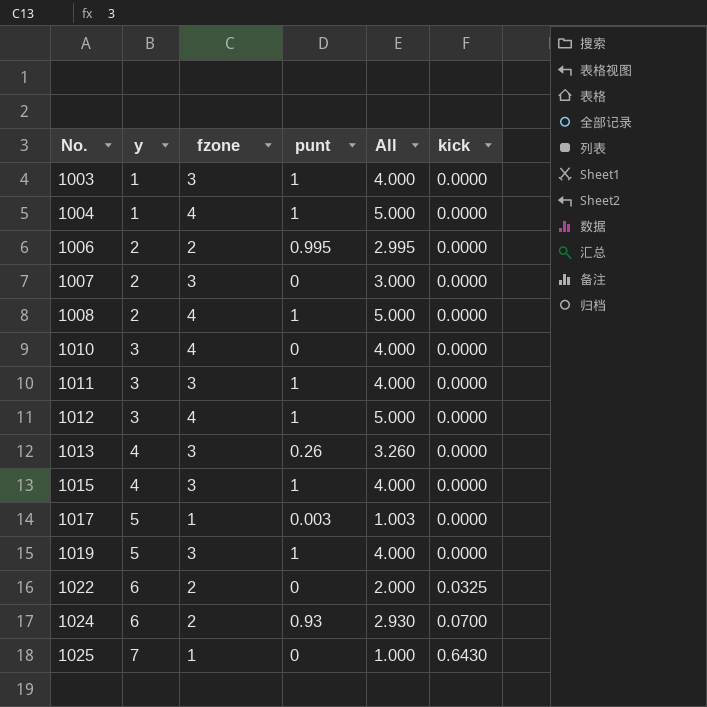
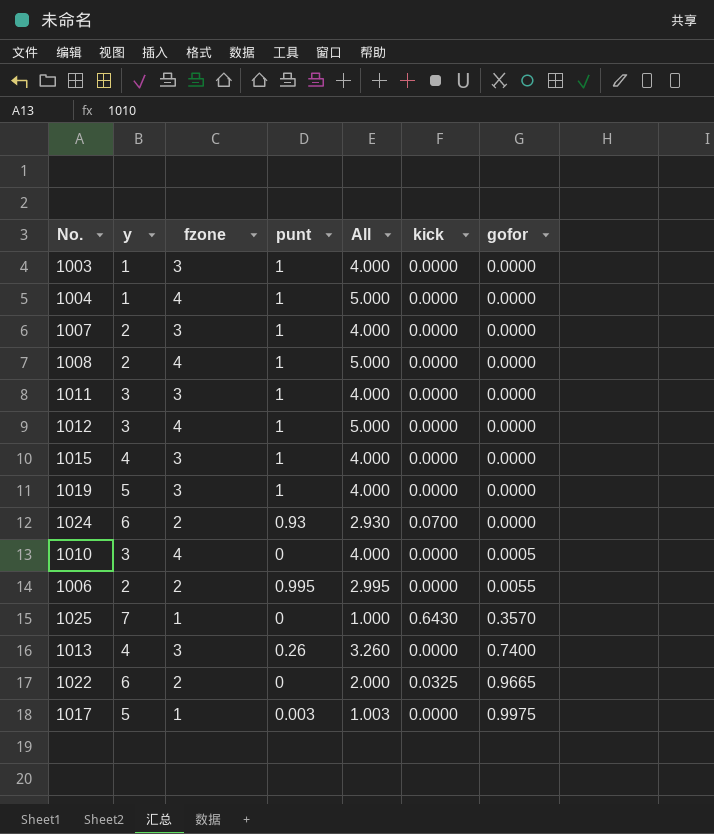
row order: No. ascending -> gofor ascending
column gofor | position: none -> 7
1007 | punt: 0 -> 1
1007 | All: 3.000 -> 4.000

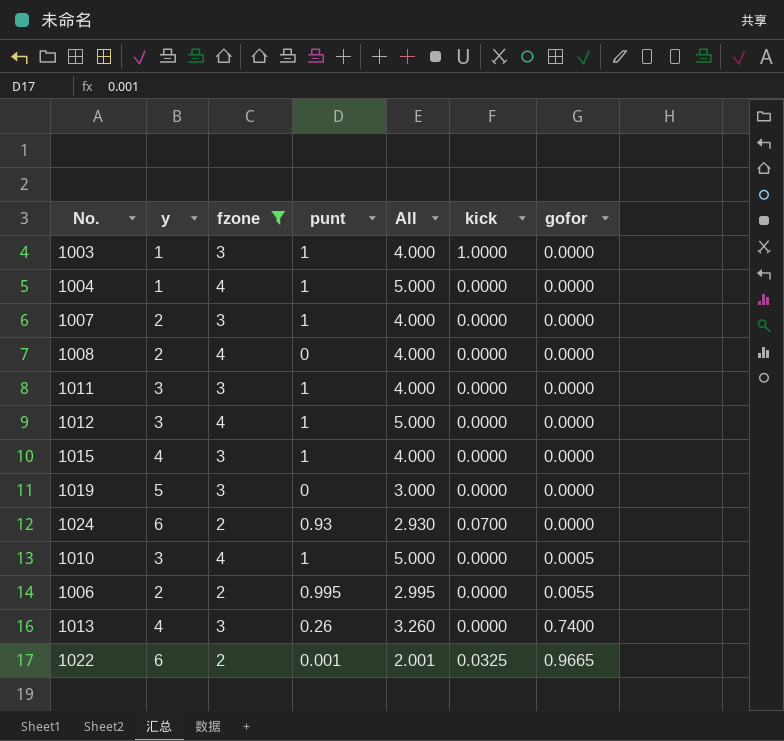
filter: none -> fzone != 1
1003 | kick: 0.0000 -> 1.0000
1008 | punt: 1 -> 0
1008 | All: 5.000 -> 4.000
1019 | punt: 1 -> 0
1019 | All: 4.000 -> 3.000
1010 | punt: 0 -> 1
1010 | All: 4.000 -> 5.000
1022 | punt: 0 -> 0.001
1022 | All: 2.000 -> 2.001

